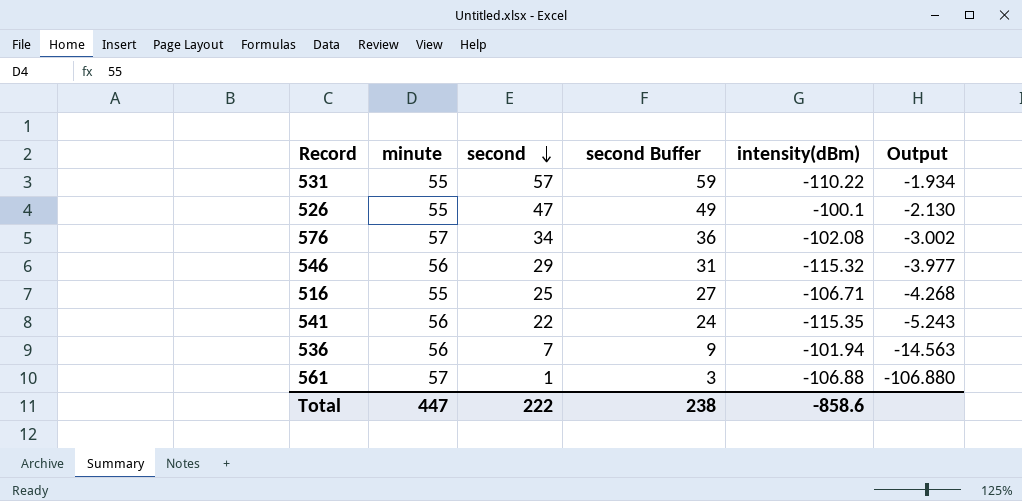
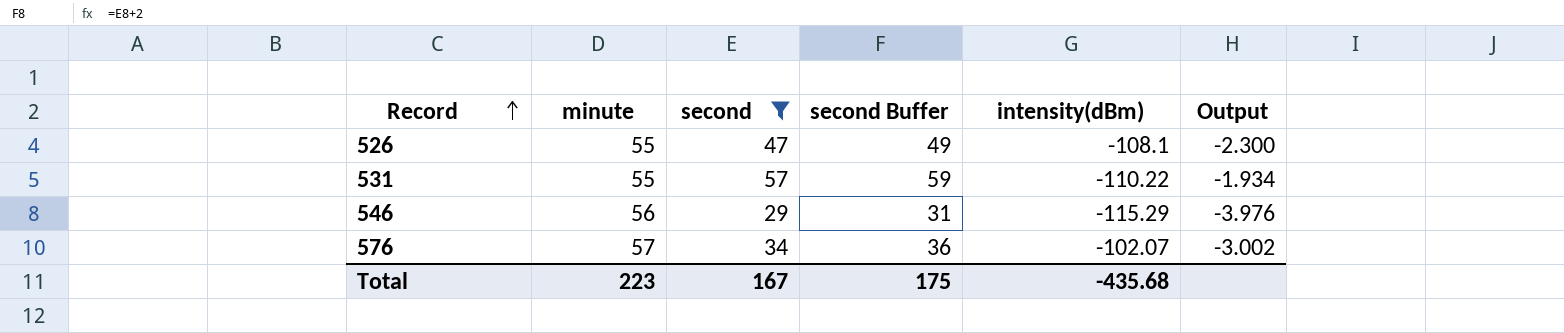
filter: none -> second >= 29
row order: second descending -> Record ascending
526 | intensity(dBm): -100.1 -> -108.1
526 | Output: -2.130 -> -2.300
546 | intensity(dBm): -115.32 -> -115.29
546 | Output: -3.977 -> -3.976
576 | intensity(dBm): -102.08 -> -102.07
Total | minute: 447 -> 223
Total | second: 222 -> 167
Total | second Buffer: 238 -> 175
Total | intensity(dBm): -858.6 -> -435.68

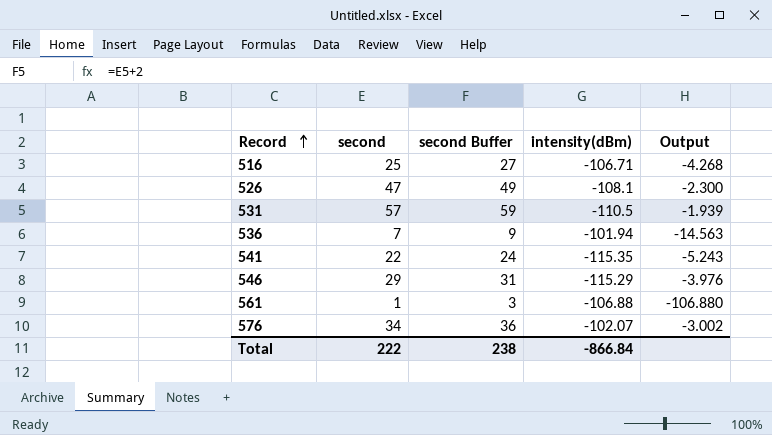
filter: second >= 29 -> none
column minute | position: 2 -> none
531 | intensity(dBm): -110.22 -> -110.5
531 | Output: -1.934 -> -1.939
Total | second: 167 -> 222
Total | second Buffer: 175 -> 238
Total | intensity(dBm): -435.68 -> -866.84

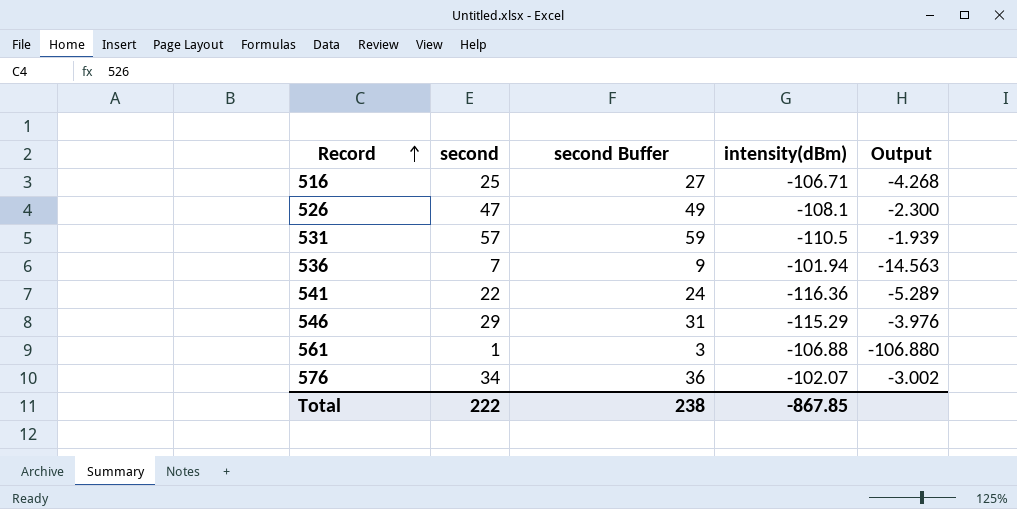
541 | intensity(dBm): -115.35 -> -116.36
541 | Output: -5.243 -> -5.289
Total | intensity(dBm): -866.84 -> -867.85

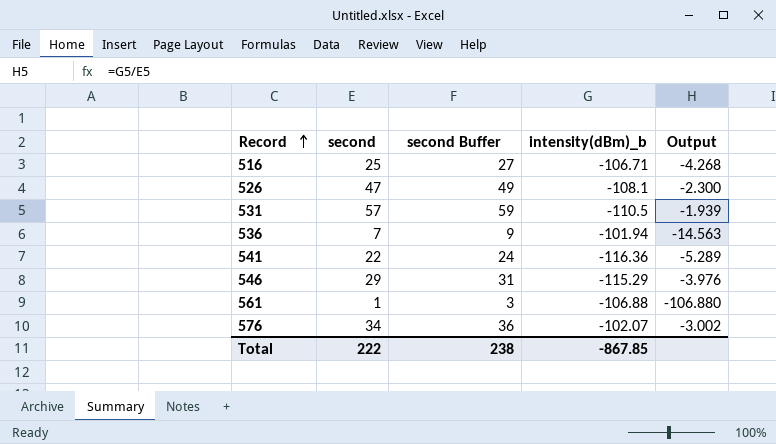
column name: intensity(dBm) -> intensity(dBm)_b

